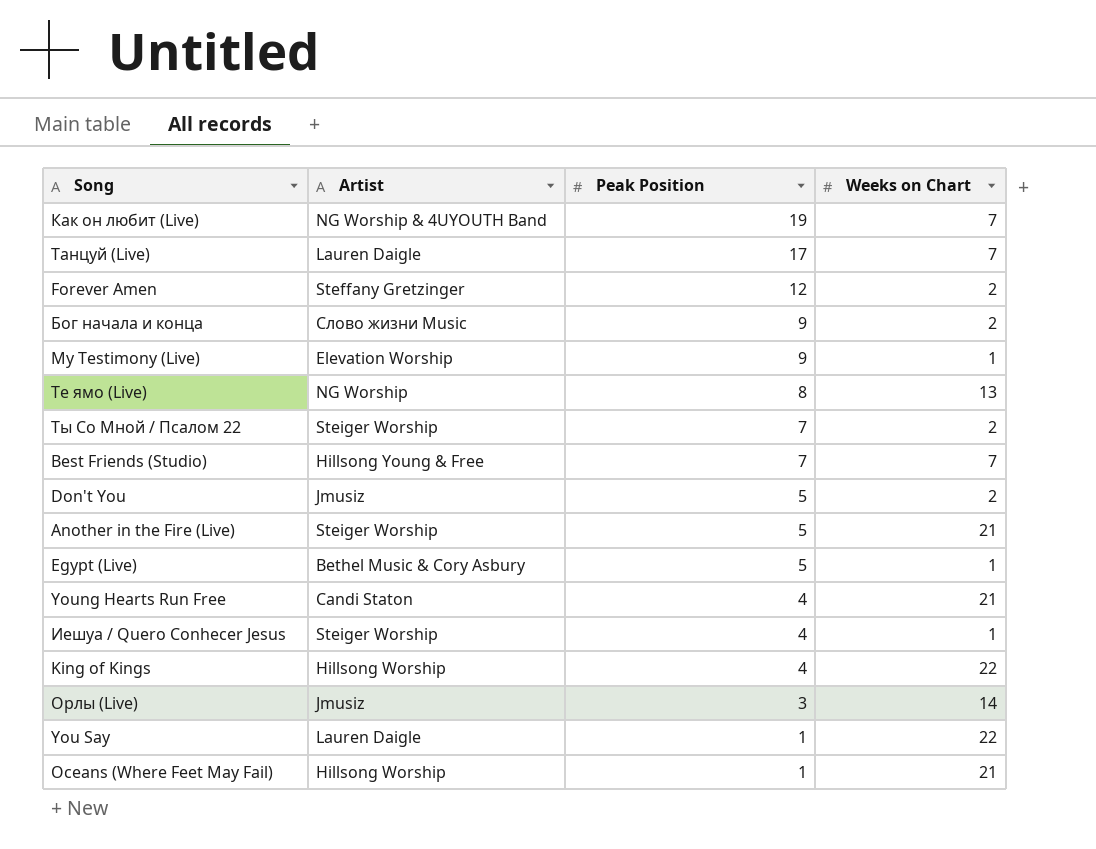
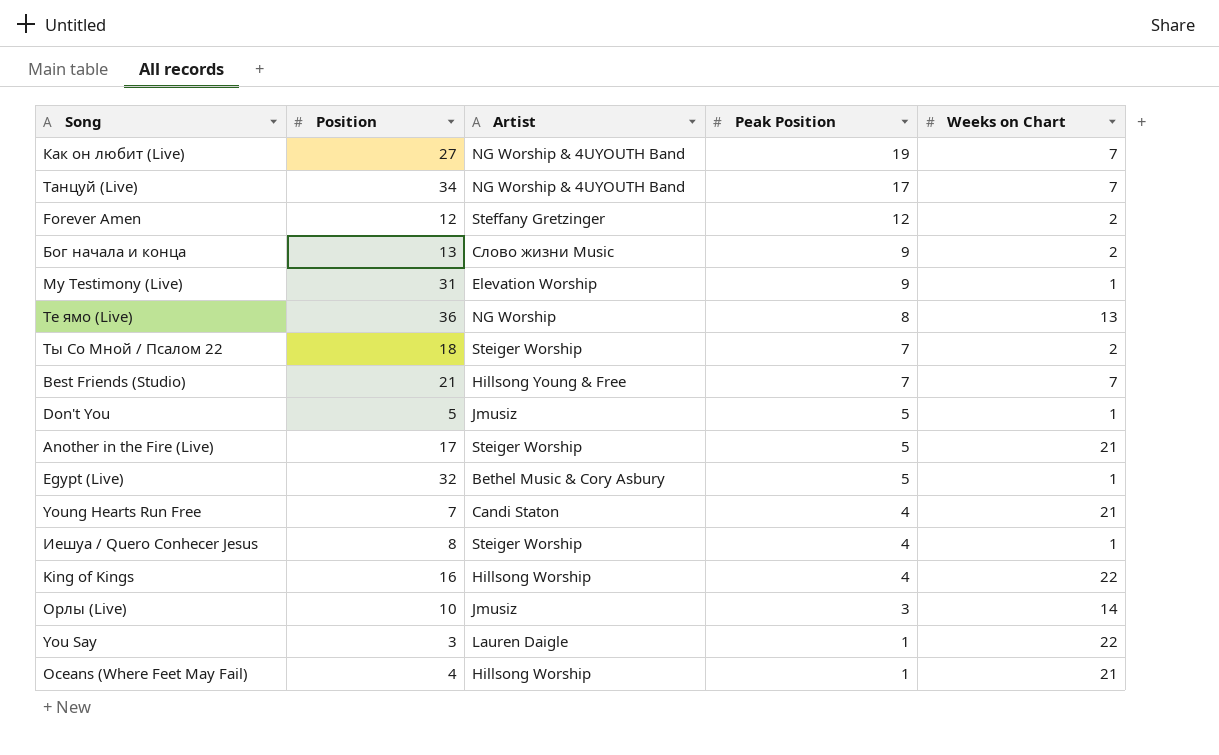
column Position | position: none -> 2
Танцуй (Live) | Artist: Lauren Daigle -> NG Worship & 4UYOUTH Band
Don't You | Weeks on Chart: 2 -> 1

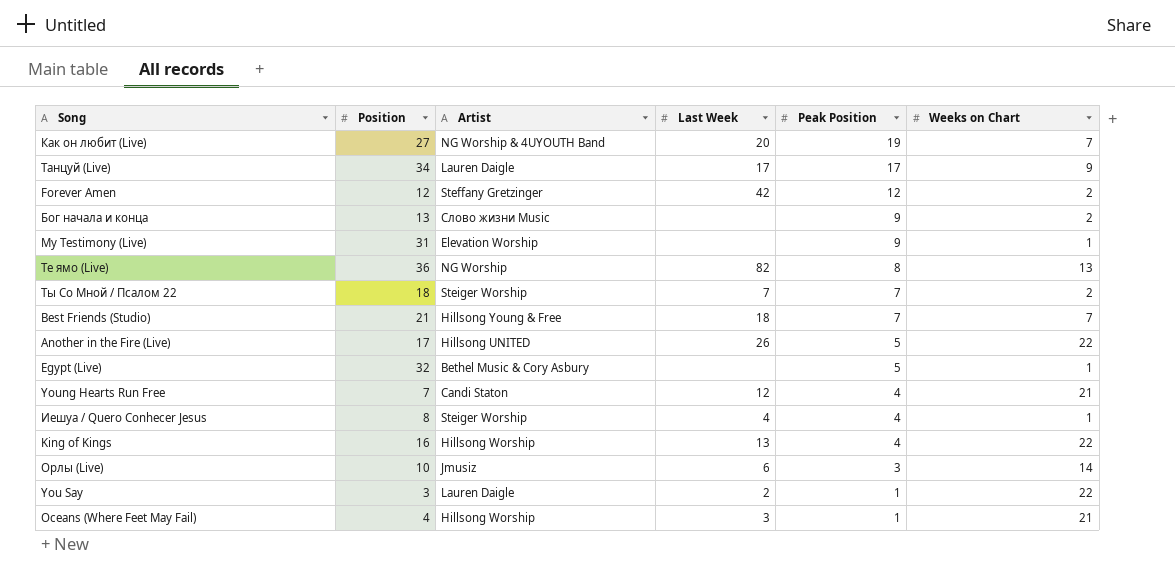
column Last Week | position: none -> 4
row Don't You: 5 | Jmusiz | 5 | 1 -> none
Танцуй (Live) | Artist: NG Worship & 4UYOUTH Band -> Lauren Daigle
Танцуй (Live) | Weeks on Chart: 7 -> 9
Another in the Fire (Live) | Artist: Steiger Worship -> Hillsong UNITED
Another in the Fire (Live) | Weeks on Chart: 21 -> 22

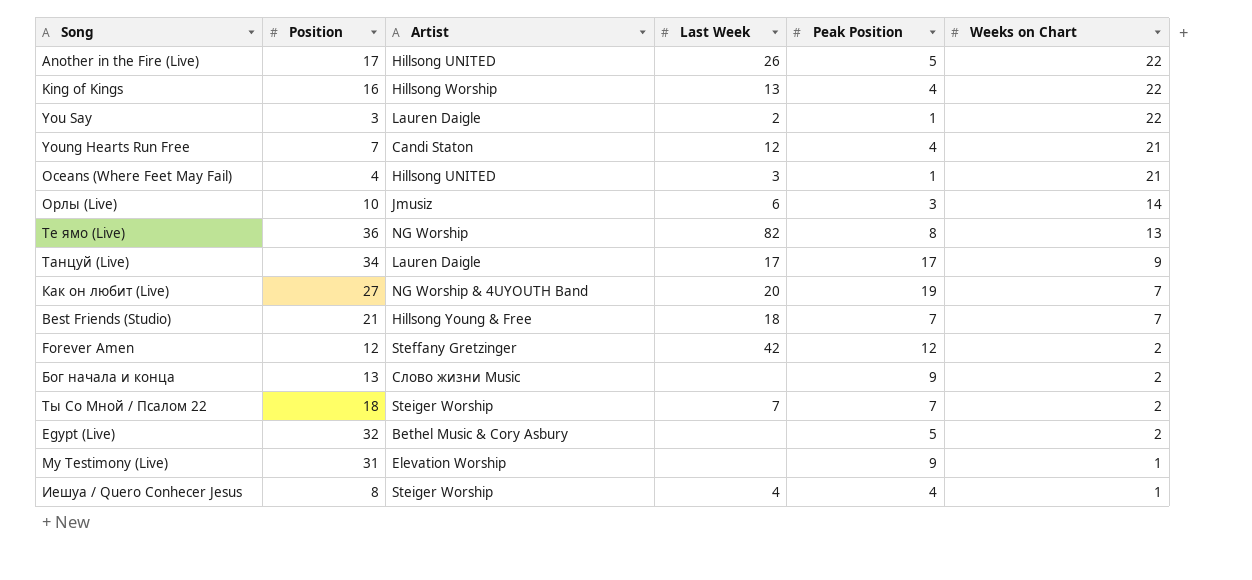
row order: Peak Position descending -> Weeks on Chart descending
Oceans (Where Feet May Fail) | Artist: Hillsong Worship -> Hillsong UNITED
Egypt (Live) | Weeks on Chart: 1 -> 2

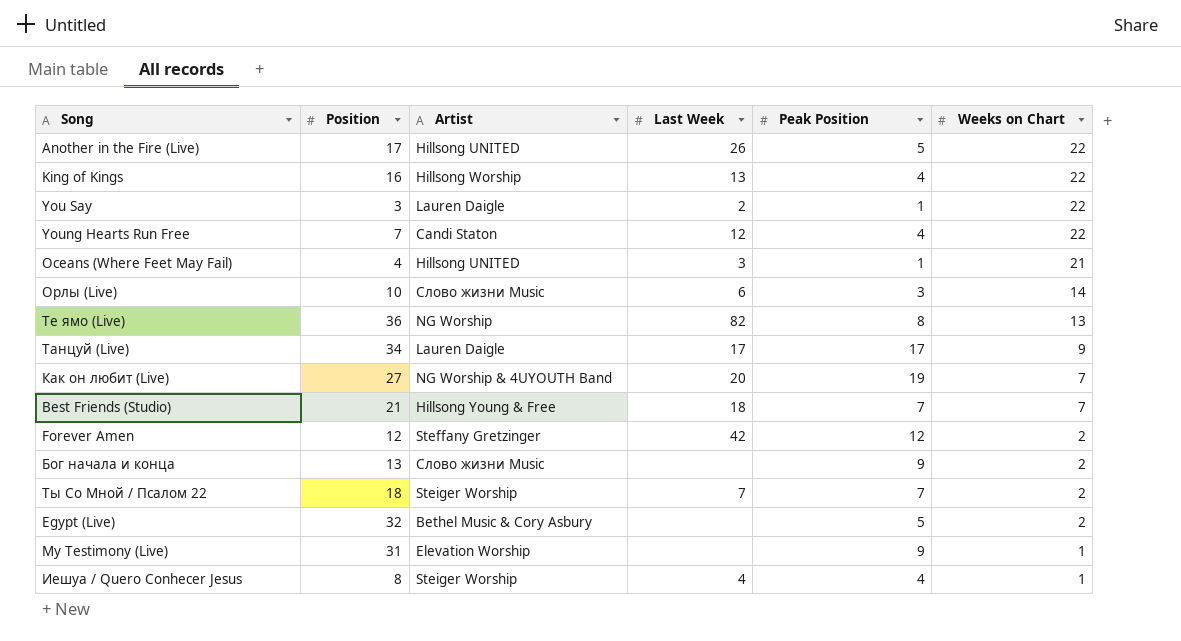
Young Hearts Run Free | Weeks on Chart: 21 -> 22
Орлы (Live) | Artist: Jmusiz -> Слово жизни Music

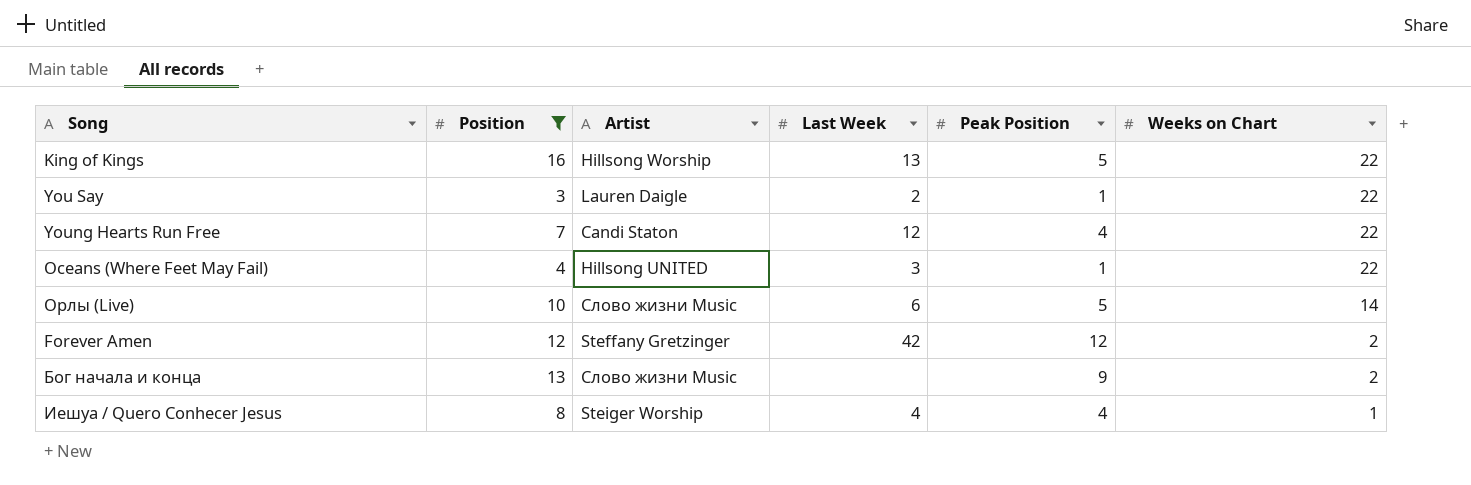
filter: none -> Position <= 16
King of Kings | Peak Position: 4 -> 5
Oceans (Where Feet May Fail) | Weeks on Chart: 21 -> 22
Орлы (Live) | Peak Position: 3 -> 5

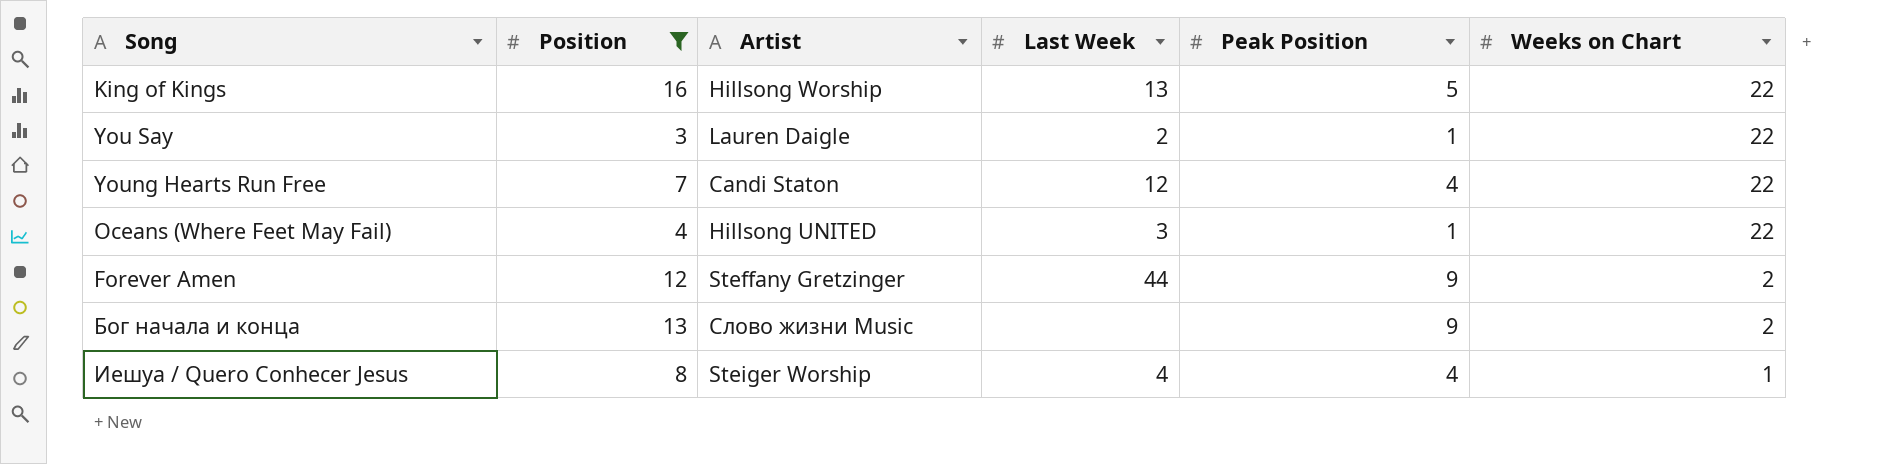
row Орлы (Live): 10 | Слово жизни Music | 6 | 5 | 14 -> none
Forever Amen | Last Week: 42 -> 44
Forever Amen | Peak Position: 12 -> 9

